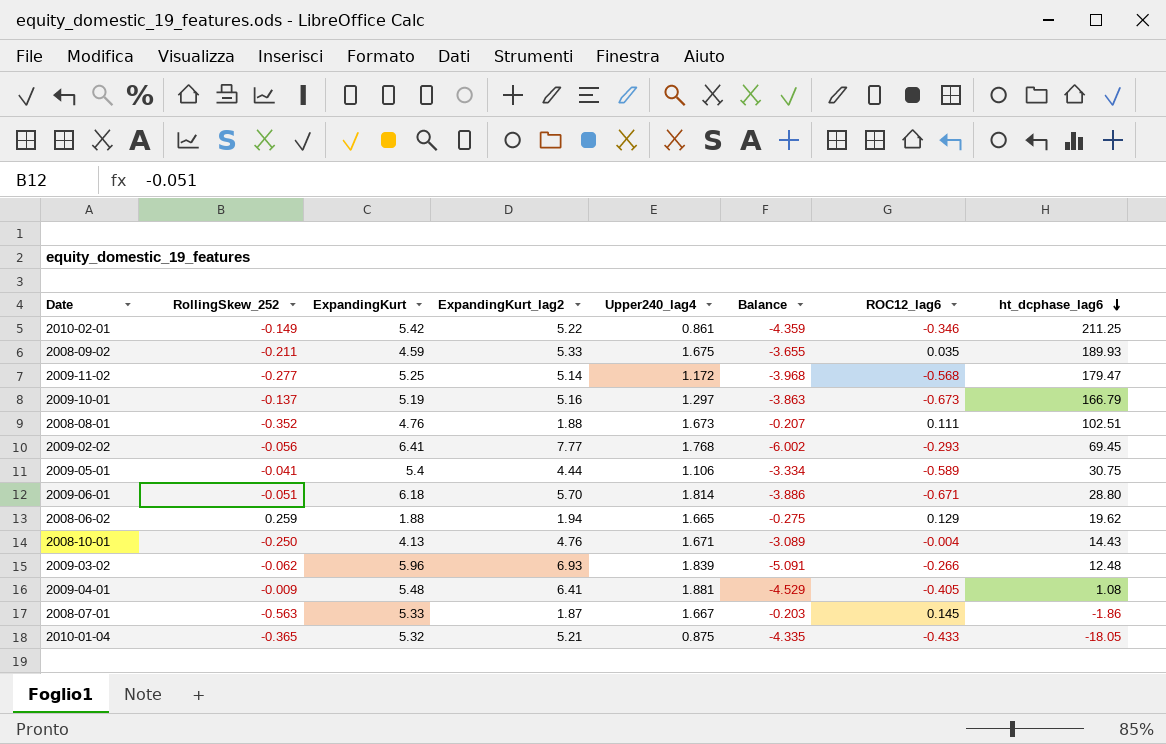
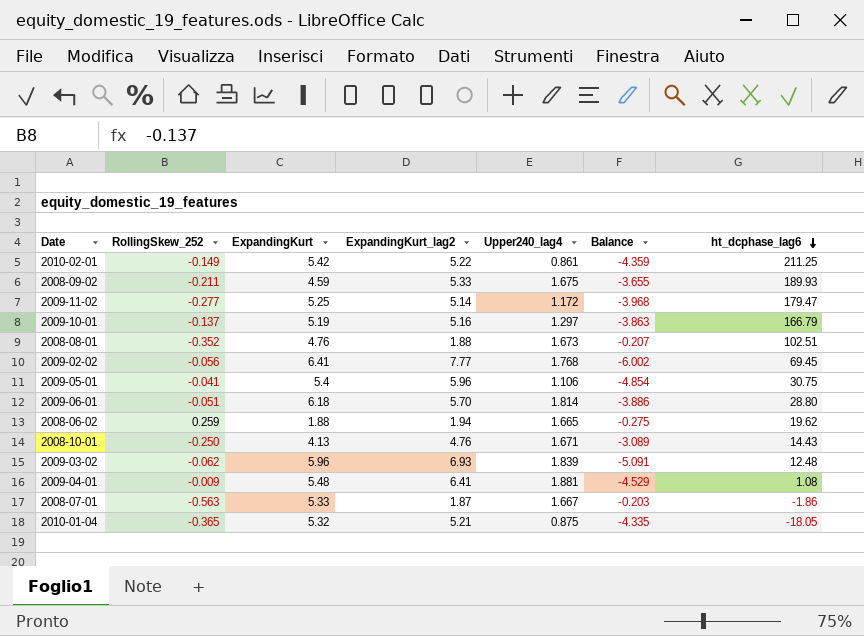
column ROC12_lag6 | position: 7 -> none
2009-05-01 | ExpandingKurt_lag2: 4.44 -> 5.96
2009-05-01 | Balance: -3.334 -> -4.854

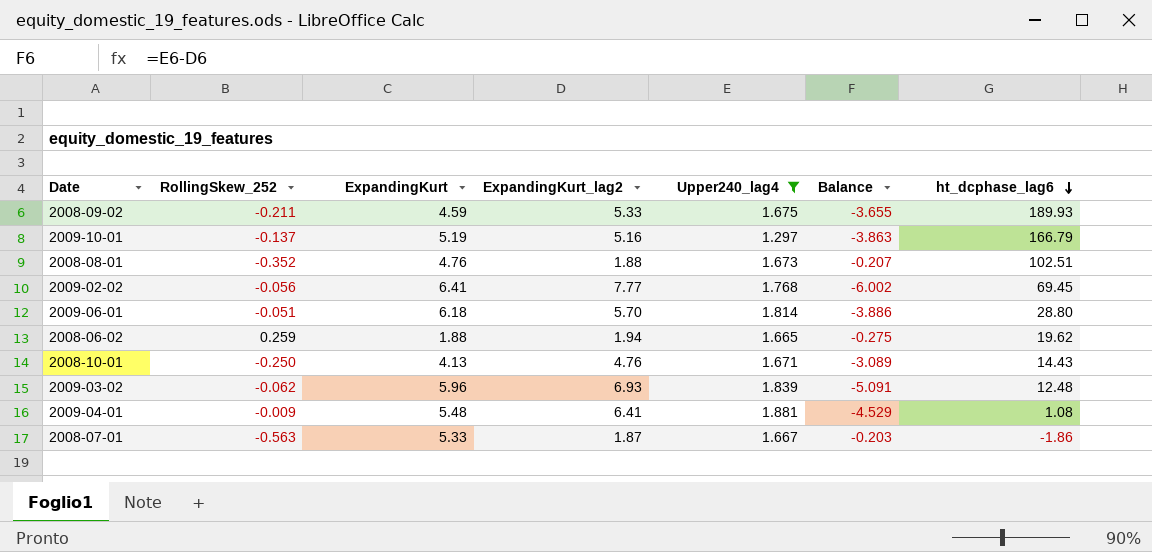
filter: none -> Upper240_lag4 >= 1.297

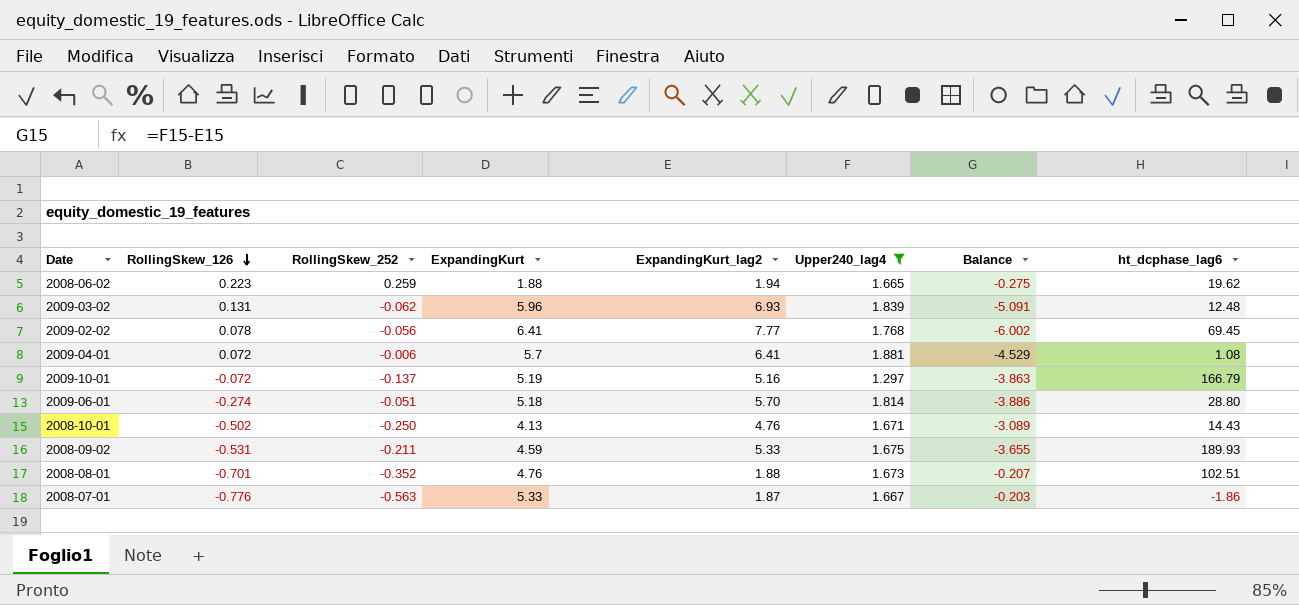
row order: ht_dcphase_lag6 descending -> RollingSkew_126 descending
column RollingSkew_126 | position: none -> 2
2009-04-01 | RollingSkew_252: -0.009 -> -0.006
2009-04-01 | ExpandingKurt: 5.48 -> 5.7
2009-06-01 | ExpandingKurt: 6.18 -> 5.18

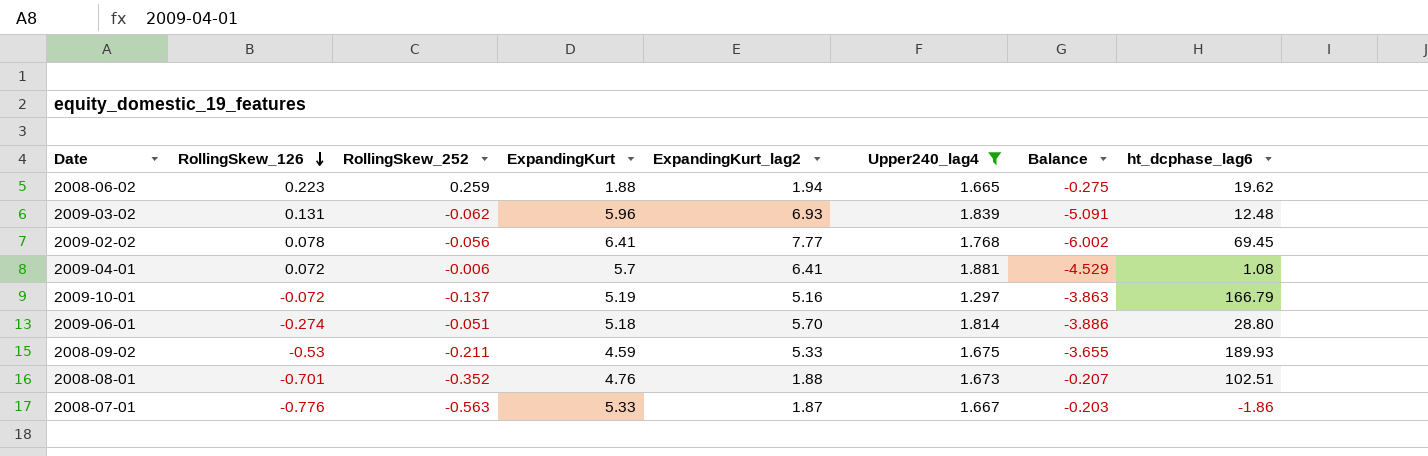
row 2008-10-01: -0.502 | -0.250 | 4.13 | 4.76 | 1.671 | -3.089 | 14.43 -> none
2008-09-02 | RollingSkew_126: -0.531 -> -0.53

